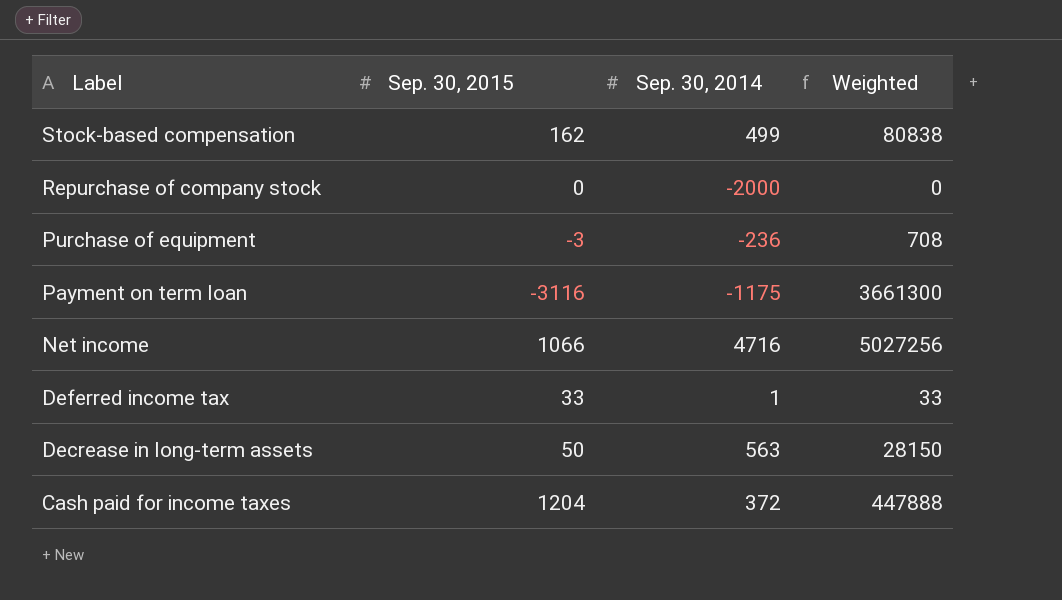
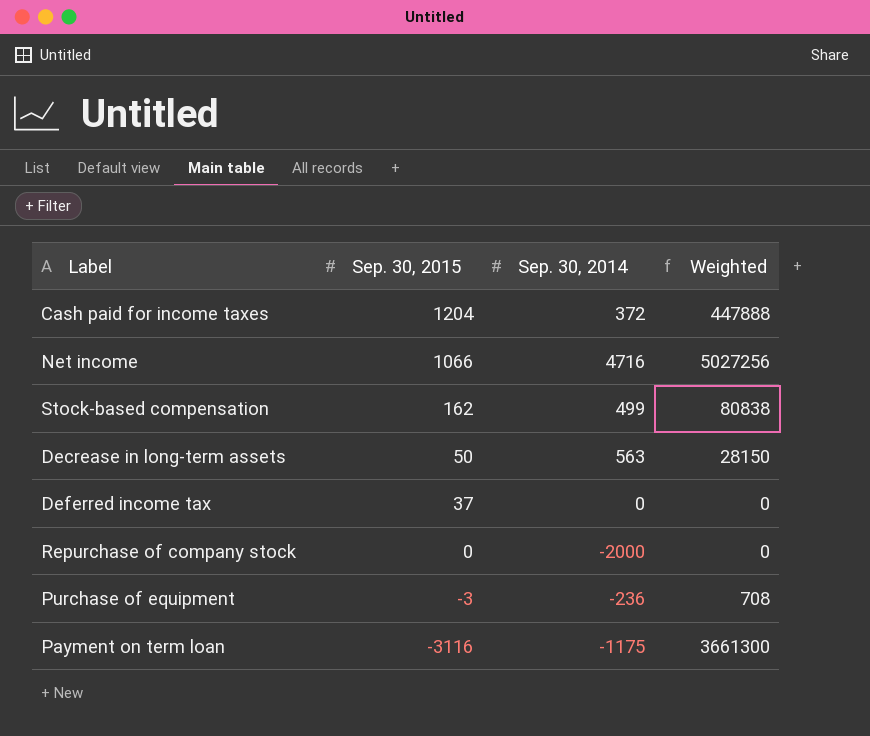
row order: Label descending -> Sep. 30, 2015 descending
Deferred income tax | Sep. 30, 2015: 33 -> 37
Deferred income tax | Sep. 30, 2014: 1 -> 0
Deferred income tax | Weighted: 33 -> 0

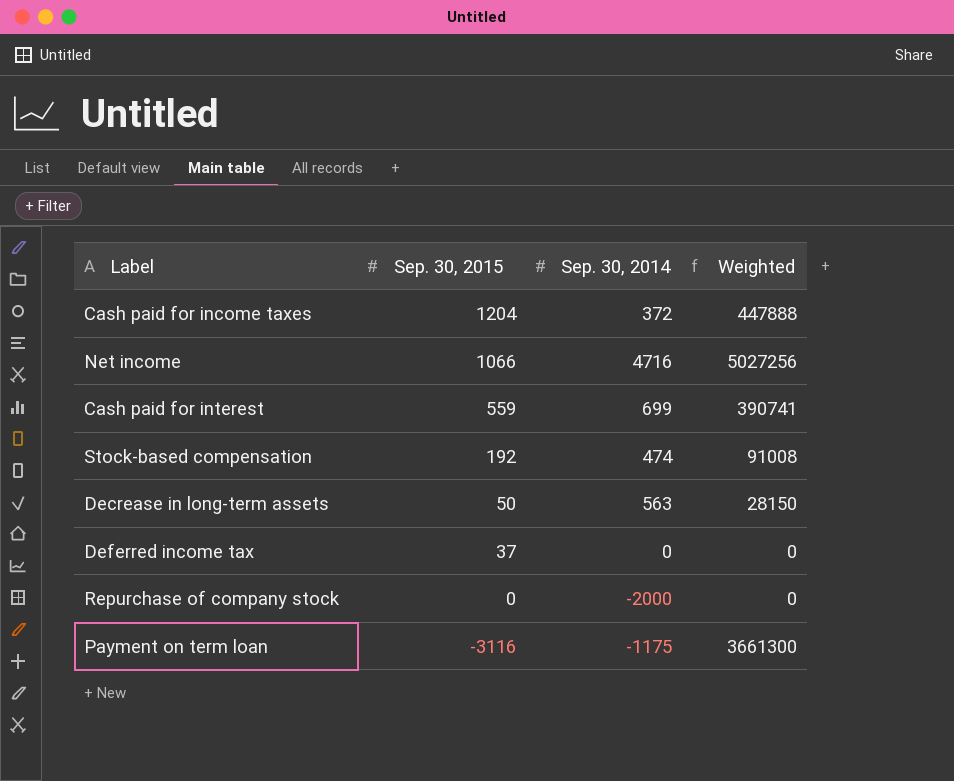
row Purchase of equipment: -3 | -236 | 708 -> none
row Cash paid for interest: none -> 559 | 699 | 390741
Stock-based compensation | Sep. 30, 2015: 162 -> 192
Stock-based compensation | Sep. 30, 2014: 499 -> 474
Stock-based compensation | Weighted: 80838 -> 91008

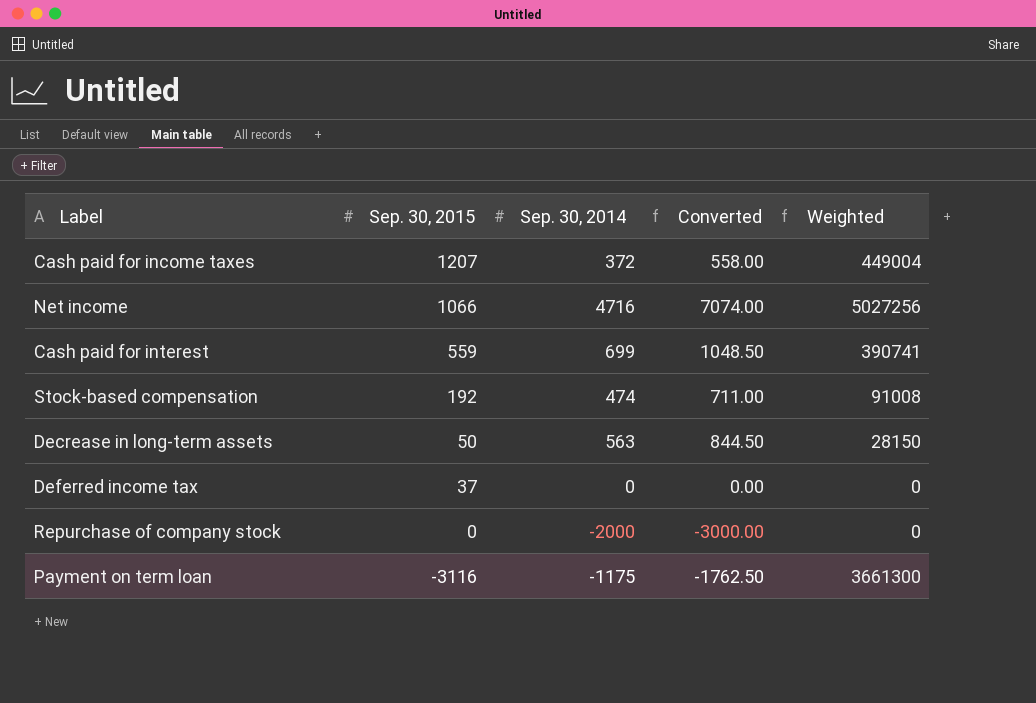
column Converted | formula: none -> [Sep. 30, 2014] * 1.5
Cash paid for income taxes | Sep. 30, 2015: 1204 -> 1207
Cash paid for income taxes | Weighted: 447888 -> 449004

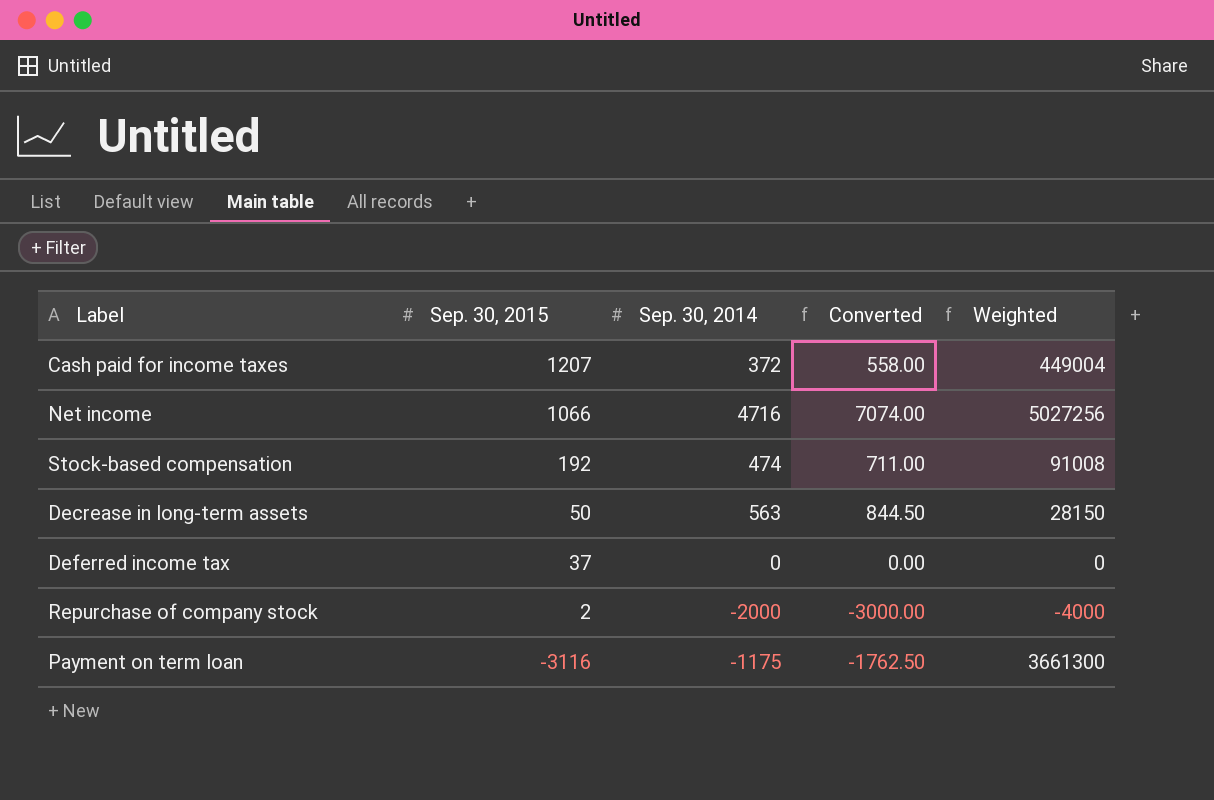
row Cash paid for interest: 559 | 699 | 1048.50 | 390741 -> none
Repurchase of company stock | Sep. 30, 2015: 0 -> 2
Repurchase of company stock | Weighted: 0 -> -4000

